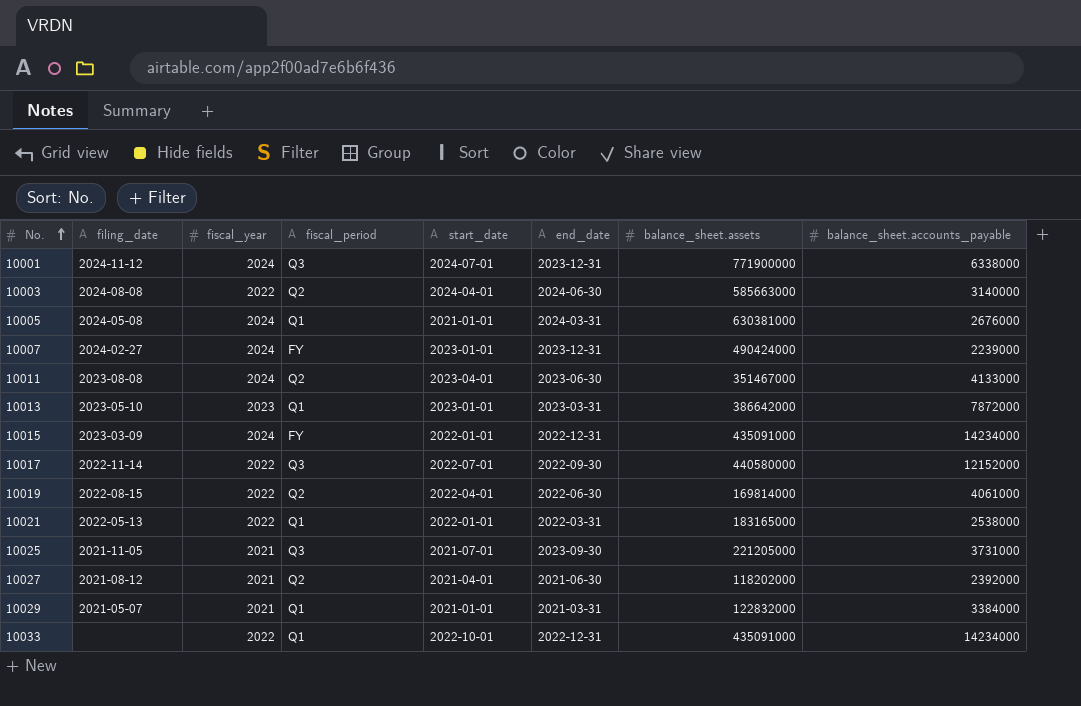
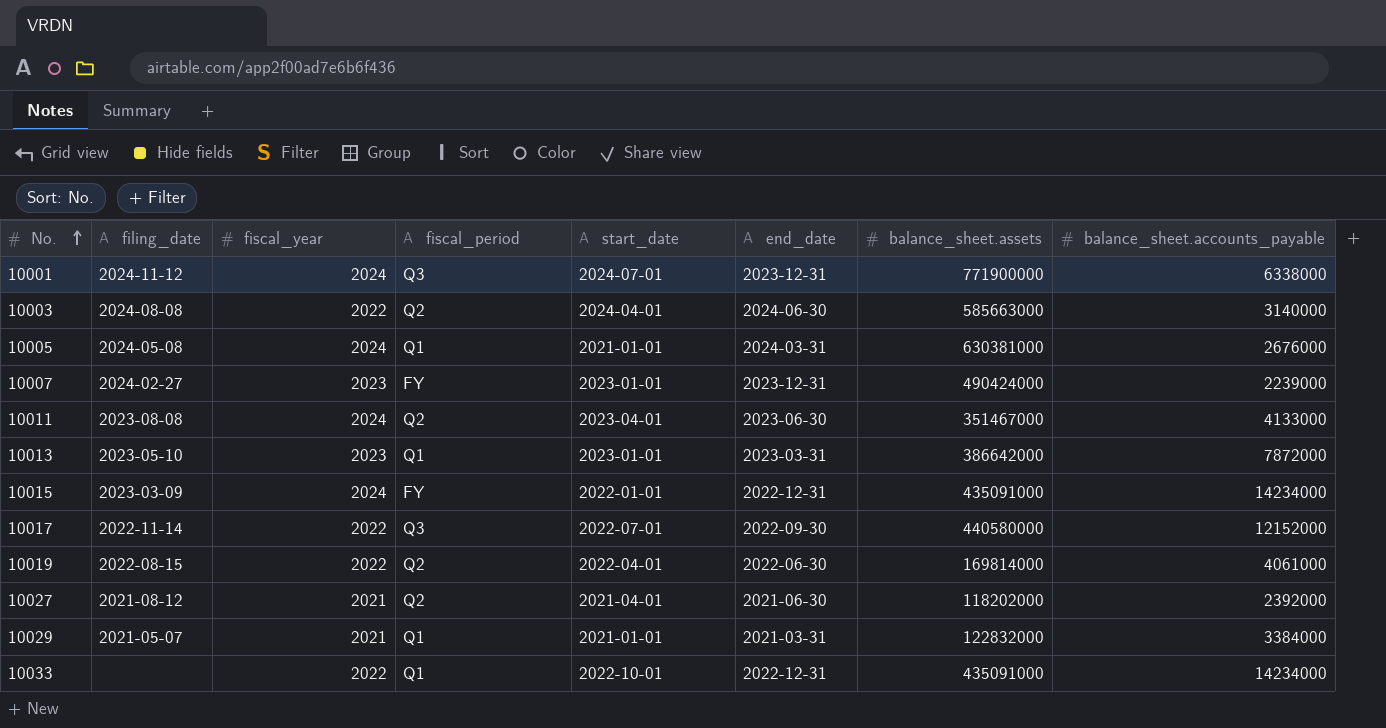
row 10021: 2022-05-13 | 2022 | Q1 | 2022-01-01 | 2022-03-31 | 183165000 | 2538000 -> none
row 10025: 2021-11-05 | 2021 | Q3 | 2021-07-01 | 2023-09-30 | 221205000 | 3731000 -> none
10007 | fiscal_year: 2024 -> 2023

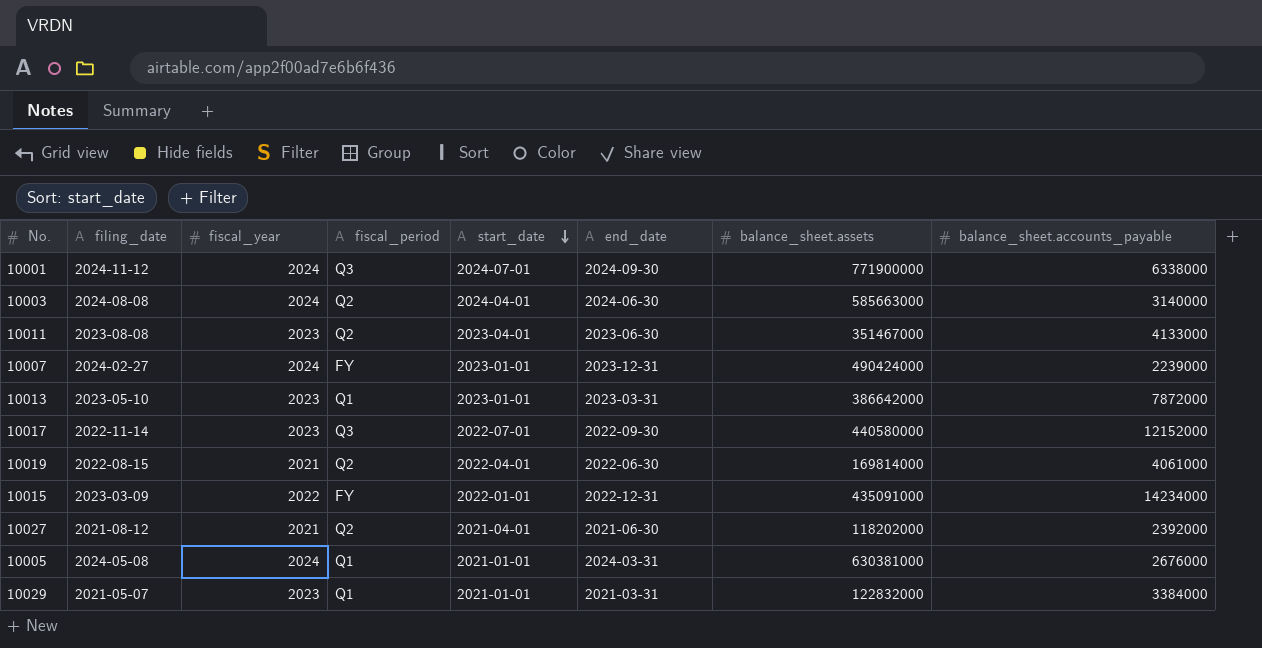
row order: No. ascending -> start_date descending
row 10033: none | 2022 | Q1 | 2022-10-01 | 2022-12-31 | 435091000 | 14234000 -> none
10001 | end_date: 2023-12-31 -> 2024-09-30
10003 | fiscal_year: 2022 -> 2024
10011 | fiscal_year: 2024 -> 2023
10007 | fiscal_year: 2023 -> 2024
10017 | fiscal_year: 2022 -> 2023
10019 | fiscal_year: 2022 -> 2021
10015 | fiscal_year: 2024 -> 2022
10029 | fiscal_year: 2021 -> 2023

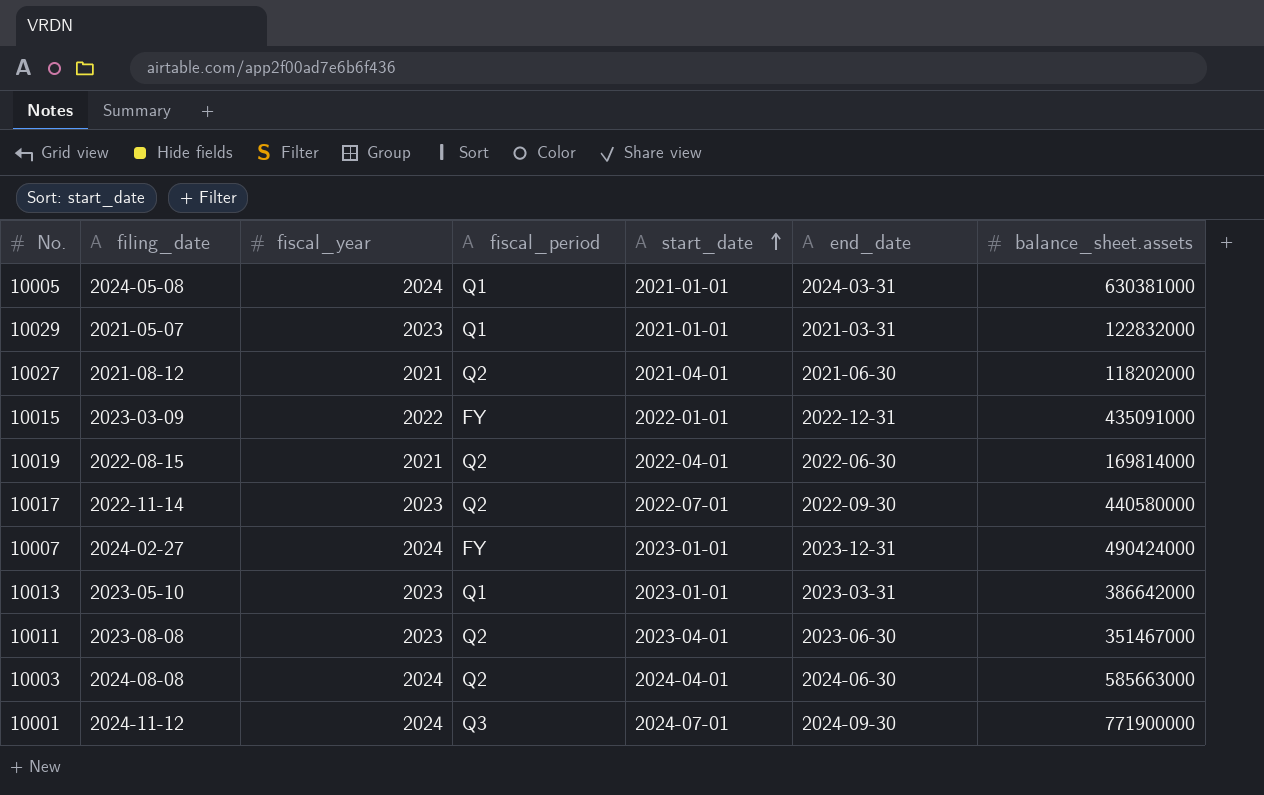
row order: start_date descending -> start_date ascending
column balance_sheet.accounts_payable | position: 8 -> none
10017 | fiscal_period: Q3 -> Q2

